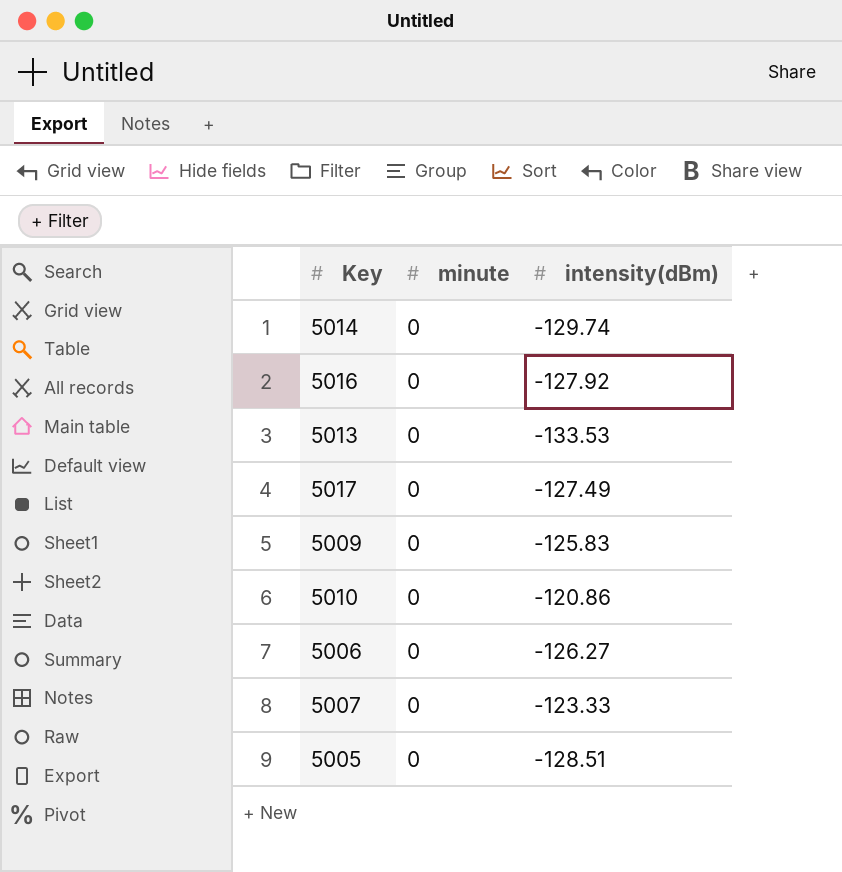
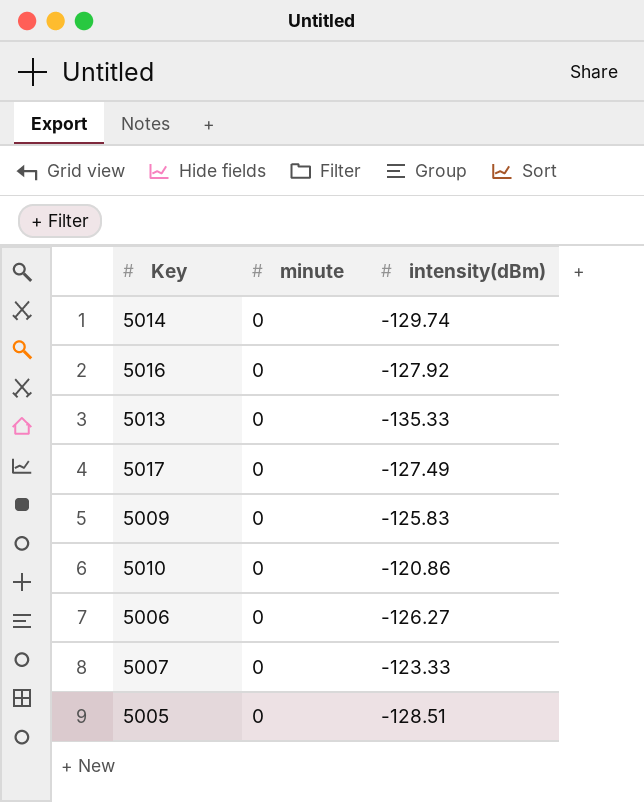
5013 | intensity(dBm): -133.53 -> -135.33

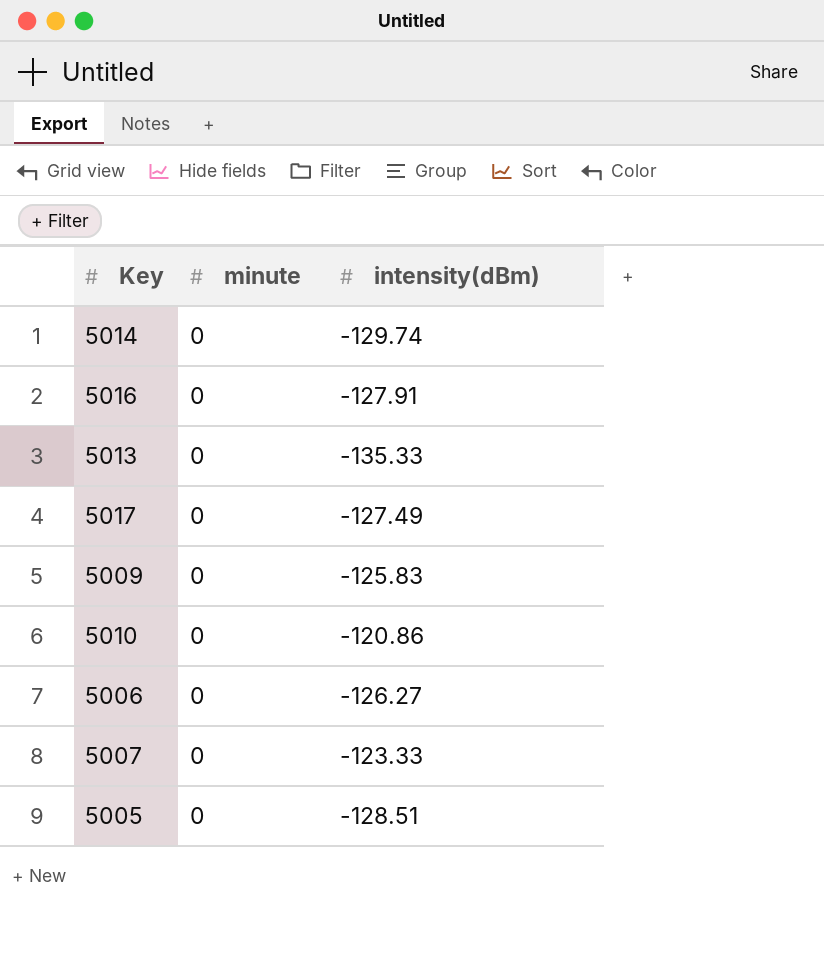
5016 | intensity(dBm): -127.92 -> -127.91

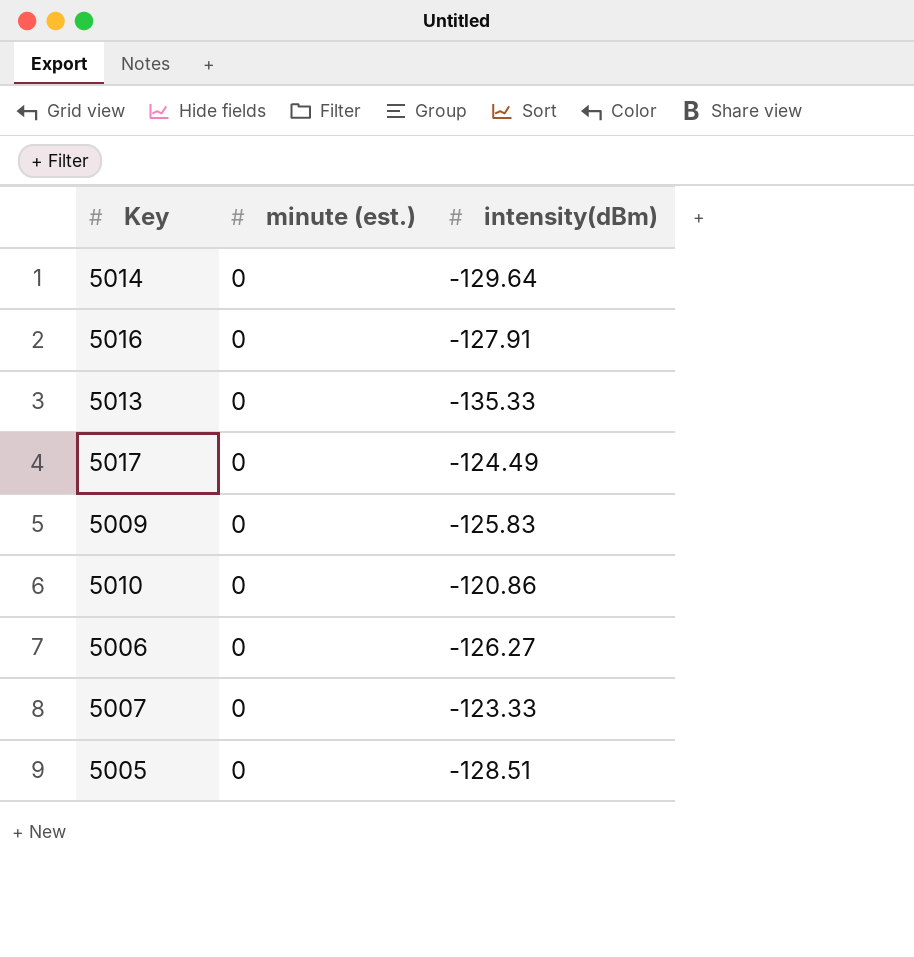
column name: minute -> minute (est.)
5014 | intensity(dBm): -129.74 -> -129.64
5017 | intensity(dBm): -127.49 -> -124.49

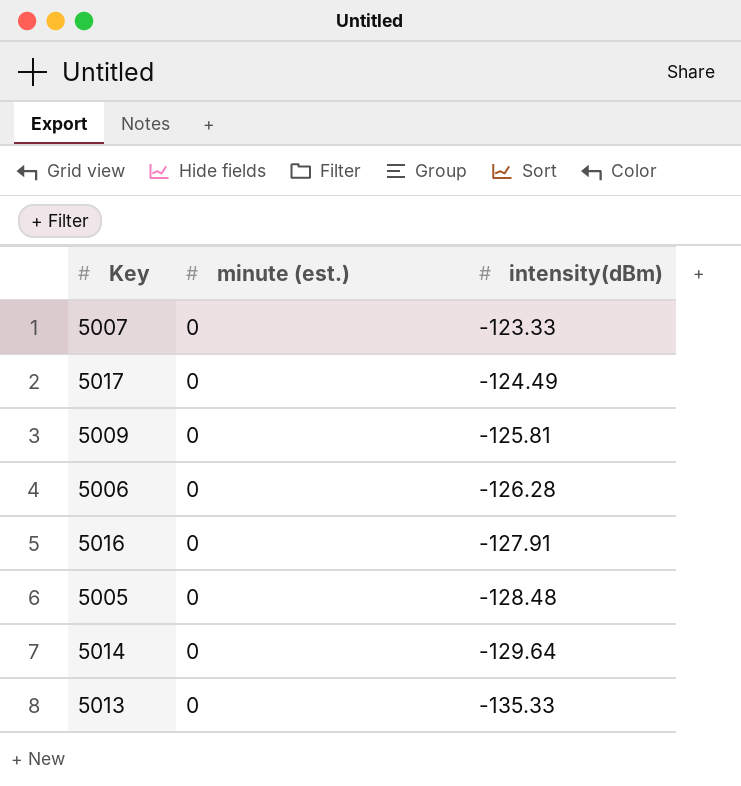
row order: none -> intensity(dBm) descending
row 5010: 0 | -120.86 -> none
5009 | intensity(dBm): -125.83 -> -125.81
5006 | intensity(dBm): -126.27 -> -126.28
5005 | intensity(dBm): -128.51 -> -128.48

